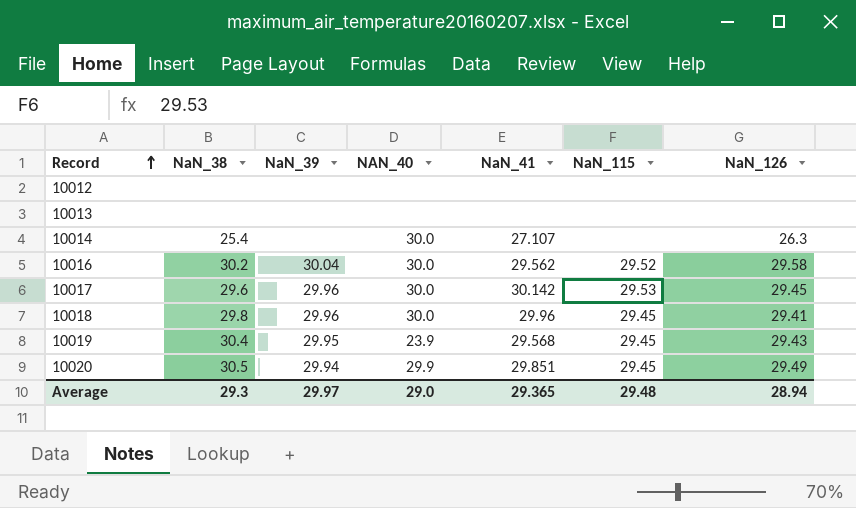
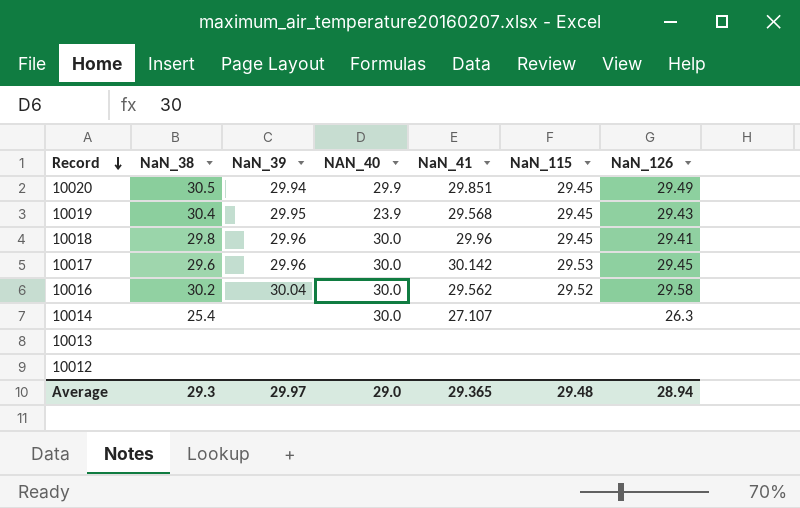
row order: Record ascending -> Record descending

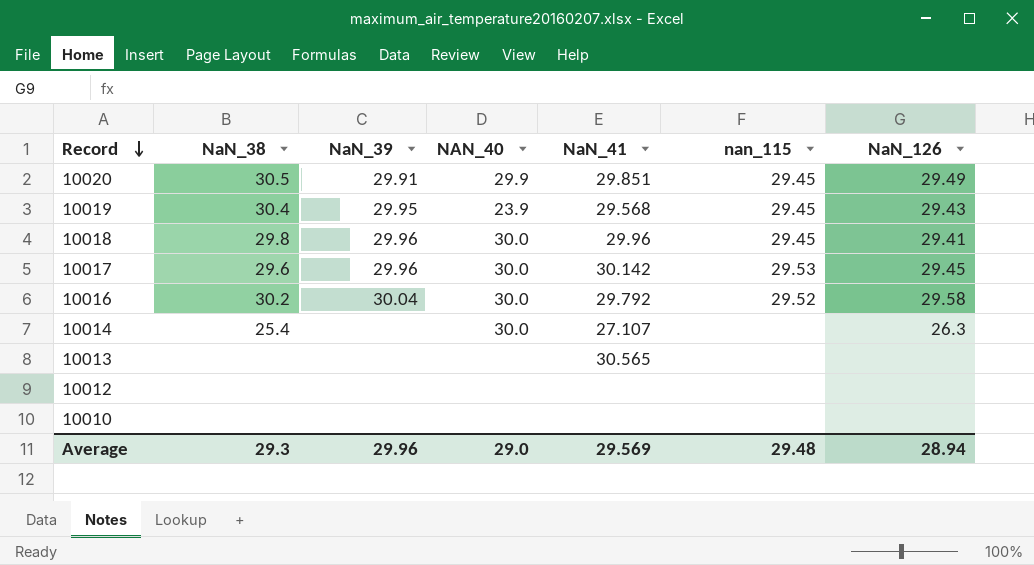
column name: NaN_115 -> nan_115
10020 | NaN_39: 29.94 -> 29.91
10016 | NaN_41: 29.562 -> 29.792
10013 | NaN_41: none -> 30.565
row 10010: none -> none | none | none | none | none | none
Average | NaN_39: 29.97 -> 29.96
Average | NaN_41: 29.365 -> 29.569

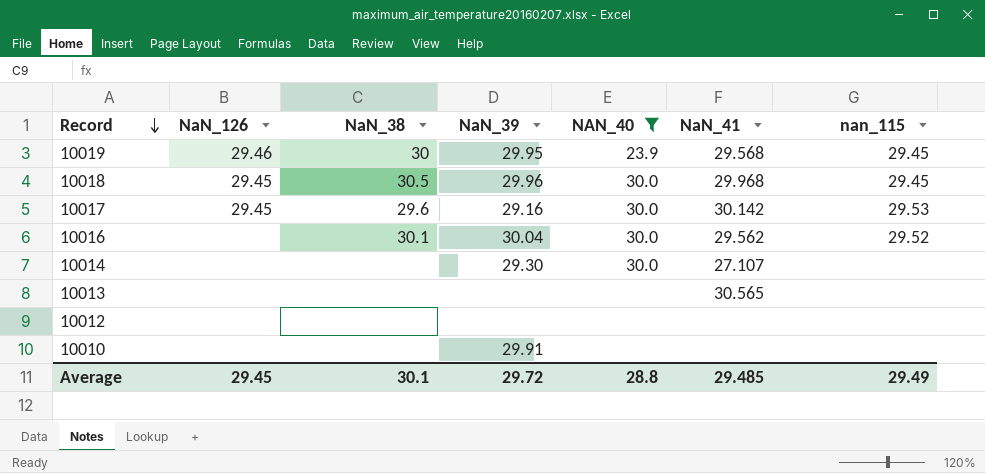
filter: none -> NAN_40 != 29.9
column NaN_126 | position: 7 -> 2
10019 | NaN_126: 29.43 -> 29.46
10019 | NaN_38: 30.4 -> 30
10018 | NaN_126: 29.41 -> 29.45
10018 | NaN_38: 29.8 -> 30.5
10018 | NaN_41: 29.96 -> 29.968
10017 | NaN_39: 29.96 -> 29.16
10016 | NaN_126: 29.58 -> none
10016 | NaN_38: 30.2 -> 30.1
10016 | NaN_41: 29.792 -> 29.562
10014 | NaN_126: 26.3 -> none
10014 | NaN_38: 25.4 -> none
10014 | NaN_39: none -> 29.30
10010 | NaN_39: none -> 29.91
Average | NaN_126: 28.94 -> 29.45
Average | NaN_38: 29.3 -> 30.1
Average | NaN_39: 29.96 -> 29.72
Average | NAN_40: 29.0 -> 28.8
Average | NaN_41: 29.569 -> 29.485
Average | nan_115: 29.48 -> 29.49

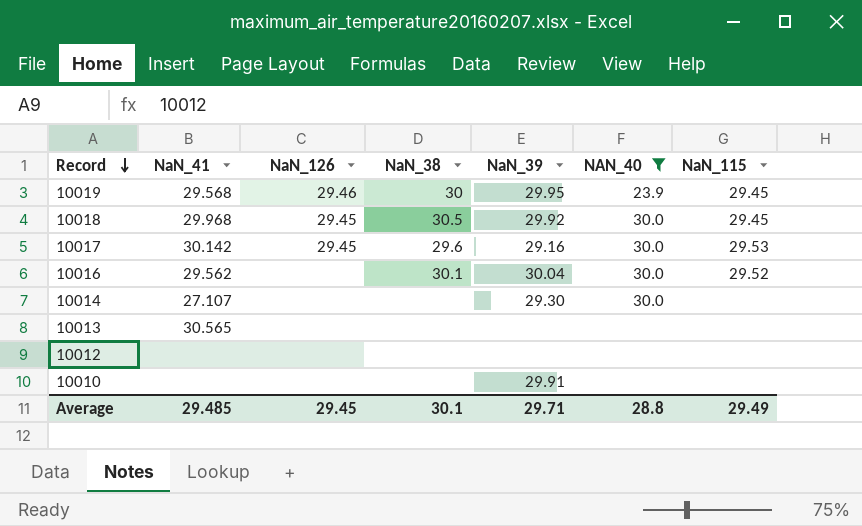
column NaN_41 | position: 6 -> 2
column name: nan_115 -> NaN_115
10018 | NaN_39: 29.96 -> 29.92
Average | NaN_39: 29.72 -> 29.71

